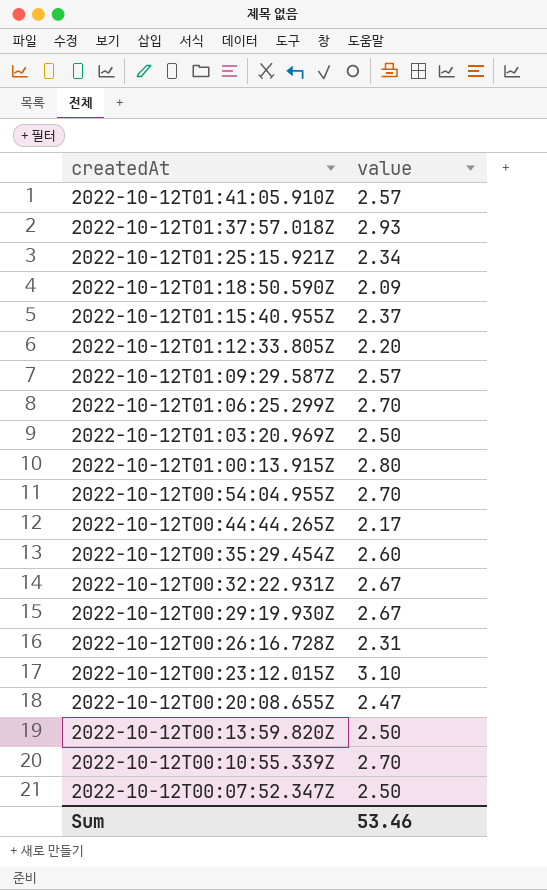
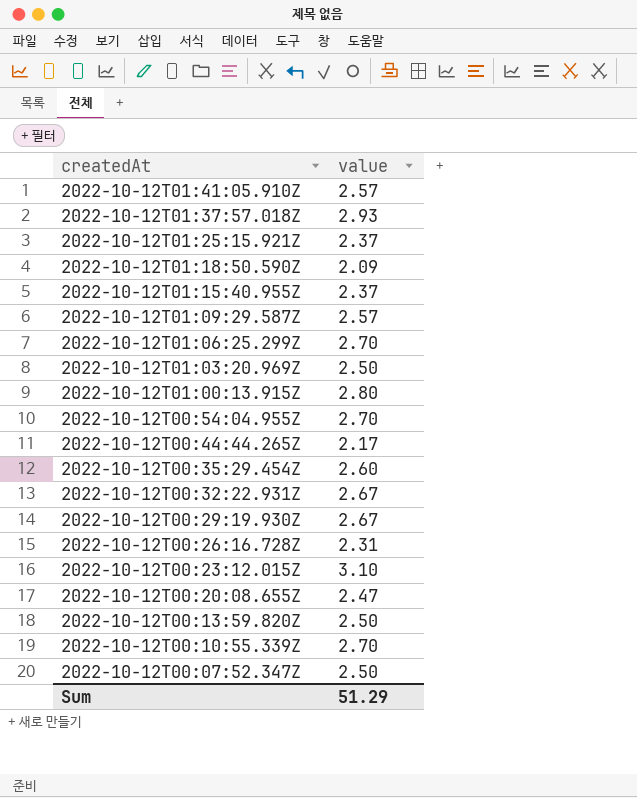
row 2022-10-12T01:12:33.805Z: 2.20 -> none
2022-10-12T01:25:15.921Z | value: 2.34 -> 2.37
Sum | value: 53.46 -> 51.29

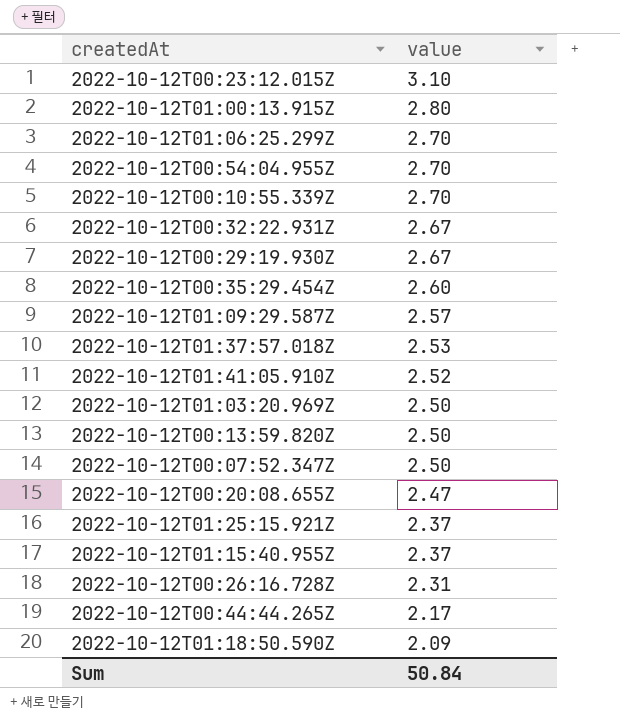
row order: createdAt descending -> value descending
2022-10-12T01:37:57.018Z | value: 2.93 -> 2.53
2022-10-12T01:41:05.910Z | value: 2.57 -> 2.52
Sum | value: 51.29 -> 50.84

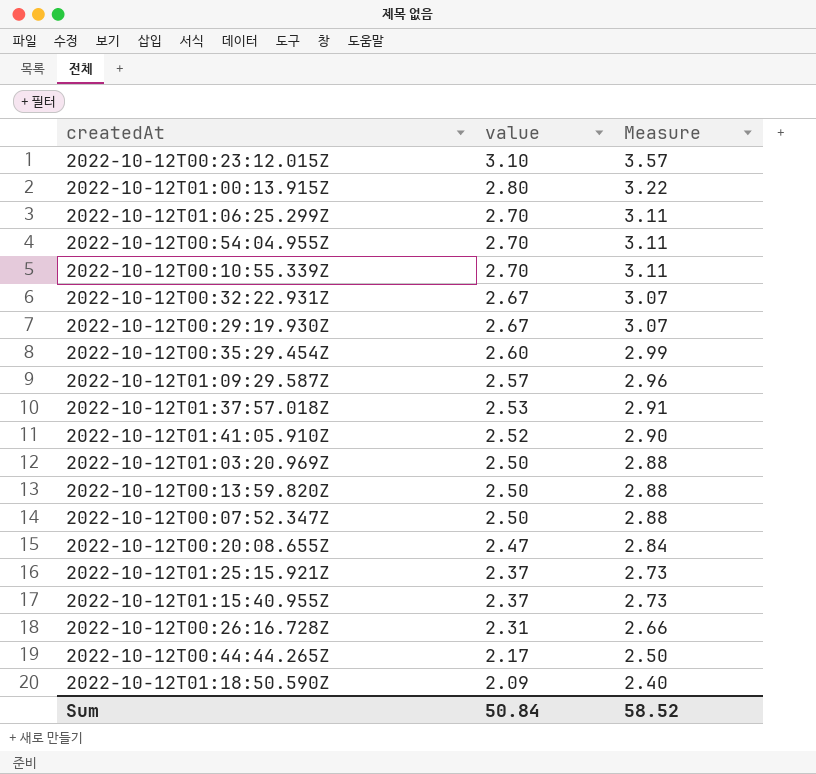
column Measure | formula: none -> [value] * 1.15

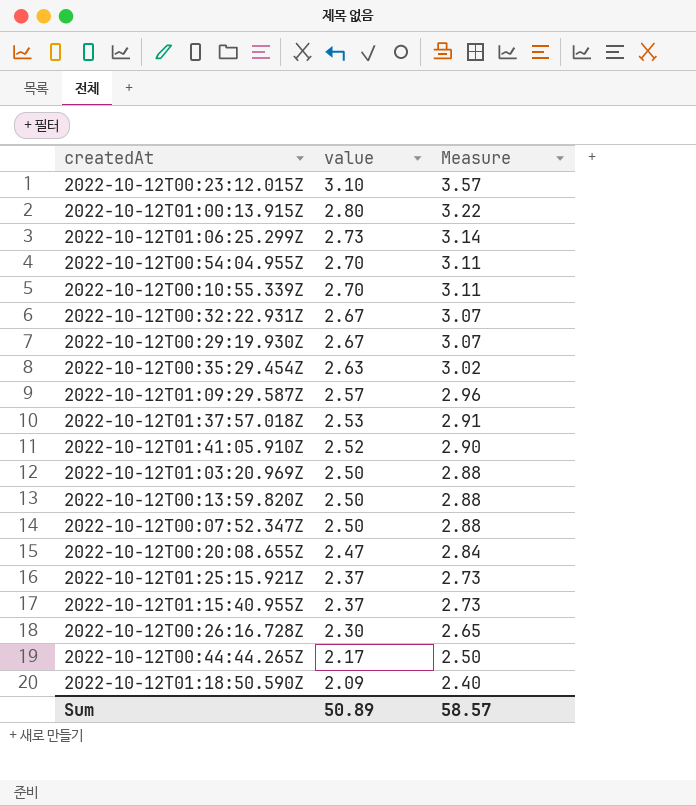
2022-10-12T01:06:25.299Z | value: 2.70 -> 2.73
2022-10-12T01:06:25.299Z | Measure: 3.11 -> 3.14
2022-10-12T00:35:29.454Z | value: 2.60 -> 2.63
2022-10-12T00:35:29.454Z | Measure: 2.99 -> 3.02
2022-10-12T00:26:16.728Z | value: 2.31 -> 2.30
2022-10-12T00:26:16.728Z | Measure: 2.66 -> 2.65
Sum | value: 50.84 -> 50.89
Sum | Measure: 58.52 -> 58.57

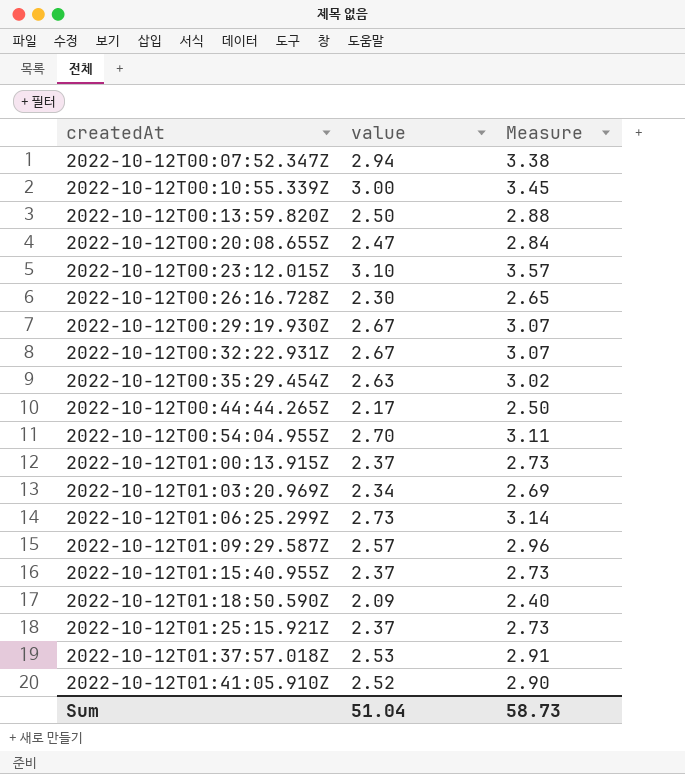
row order: value descending -> createdAt ascending
2022-10-12T00:07:52.347Z | value: 2.50 -> 2.94
2022-10-12T00:07:52.347Z | Measure: 2.88 -> 3.38
2022-10-12T00:10:55.339Z | value: 2.70 -> 3.00
2022-10-12T00:10:55.339Z | Measure: 3.11 -> 3.45
2022-10-12T01:00:13.915Z | value: 2.80 -> 2.37
2022-10-12T01:00:13.915Z | Measure: 3.22 -> 2.73
2022-10-12T01:03:20.969Z | value: 2.50 -> 2.34
2022-10-12T01:03:20.969Z | Measure: 2.88 -> 2.69
Sum | value: 50.89 -> 51.04
Sum | Measure: 58.57 -> 58.73

